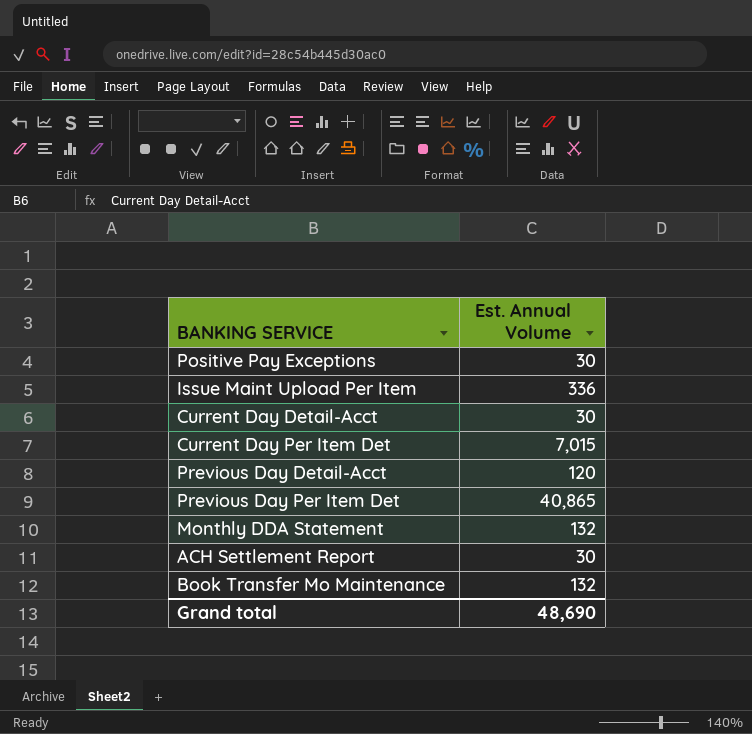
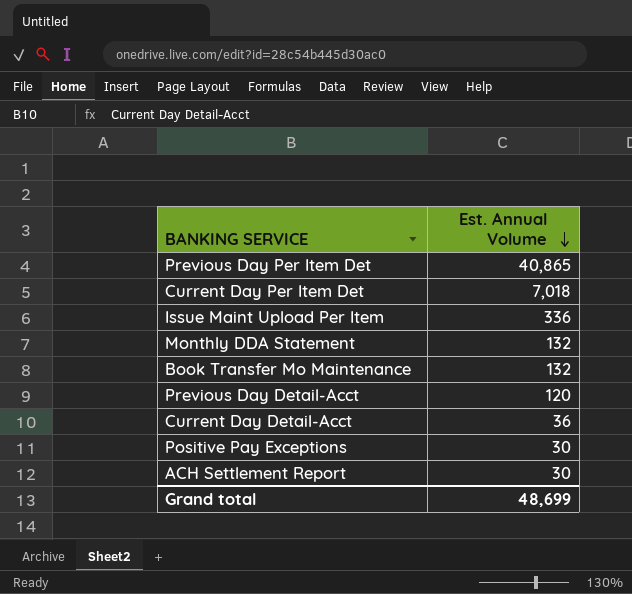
row order: none -> Est. Annual Volume descending
Current Day Per Item Det | Est. Annual Volume: 7,015 -> 7,018
Current Day Detail-Acct | Est. Annual Volume: 30 -> 36
Grand total | Est. Annual Volume: 48,690 -> 48,699

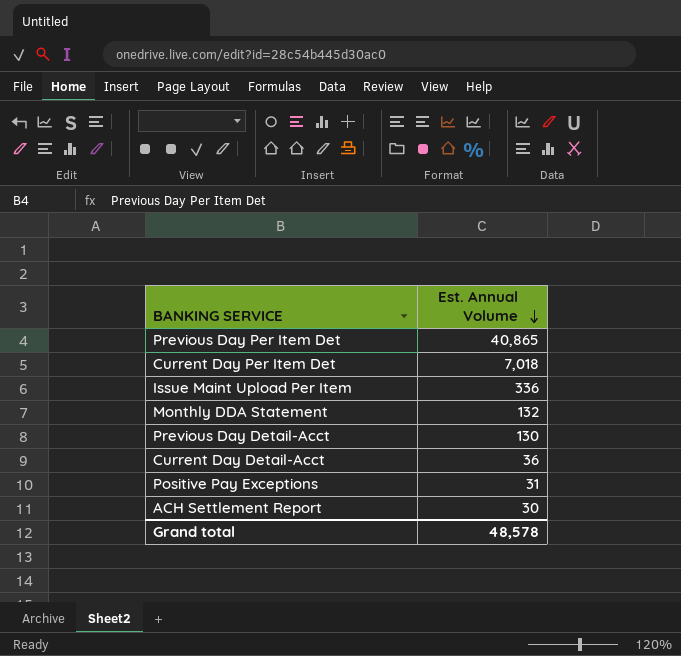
row Book Transfer Mo Maintenance: 132 -> none
Previous Day Detail-Acct | Est. Annual Volume: 120 -> 130
Positive Pay Exceptions | Est. Annual Volume: 30 -> 31
Grand total | Est. Annual Volume: 48,699 -> 48,578

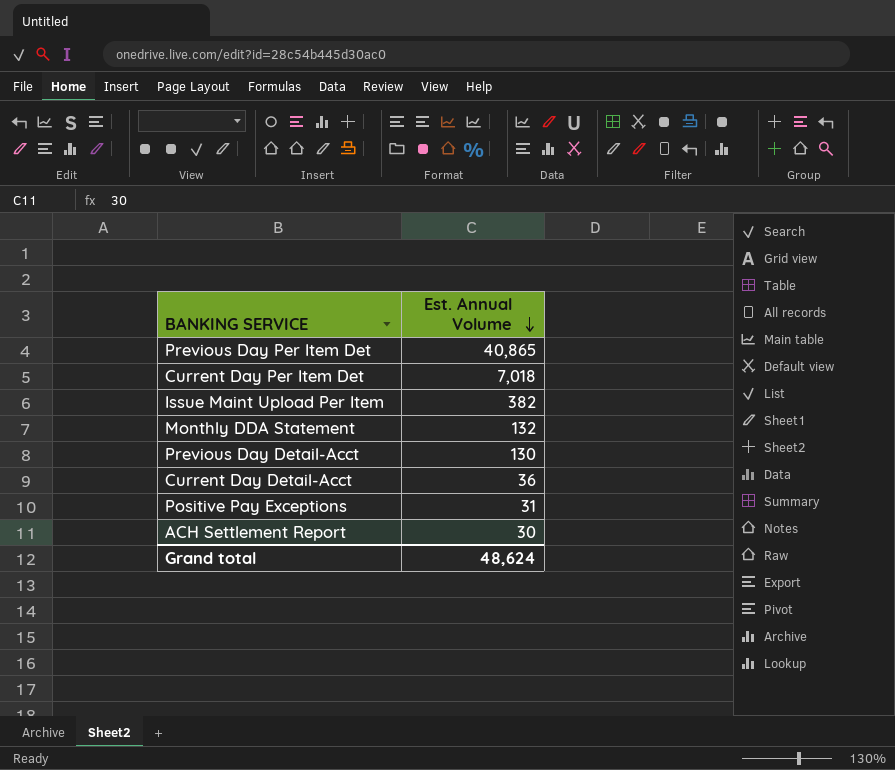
Issue Maint Upload Per Item | Est. Annual Volume: 336 -> 382
Grand total | Est. Annual Volume: 48,578 -> 48,624

